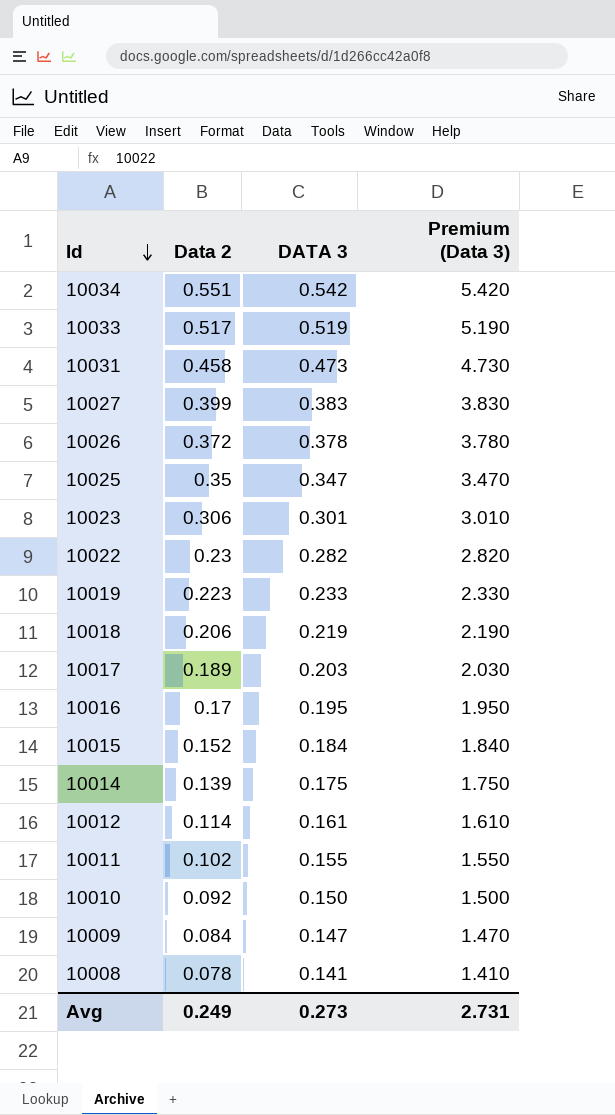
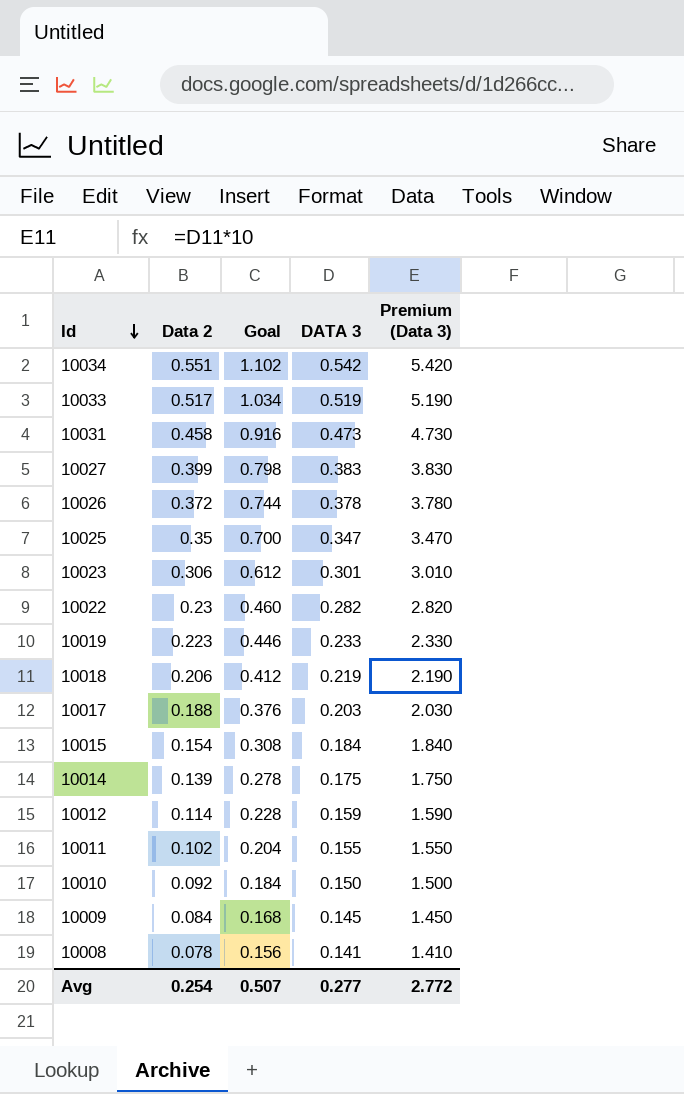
column Goal | formula: none -> [Data 2] * 2
row 10016: 0.17 | 0.195 | 1.950 -> none
10017 | Data 2: 0.189 -> 0.188
10015 | Data 2: 0.152 -> 0.154
10012 | DATA 3: 0.161 -> 0.159
10012 | Premium (Data 3): 1.610 -> 1.590
10009 | DATA 3: 0.147 -> 0.145
10009 | Premium (Data 3): 1.470 -> 1.450
Avg | Data 2: 0.249 -> 0.254
Avg | DATA 3: 0.273 -> 0.277
Avg | Premium (Data 3): 2.731 -> 2.772

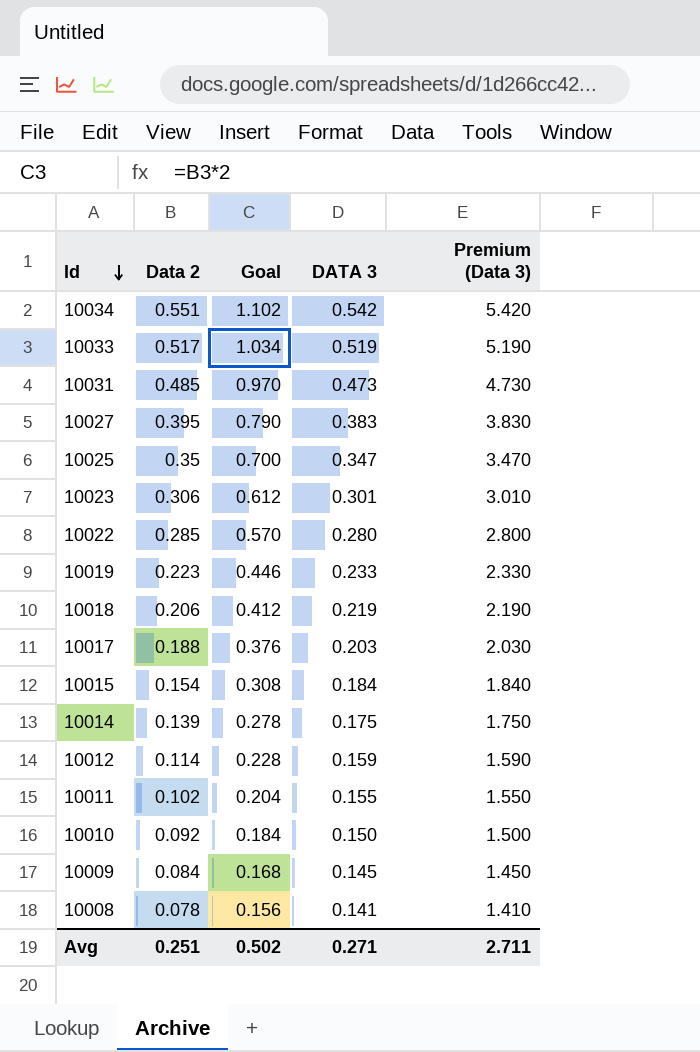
row 10026: 0.372 | 0.744 | 0.378 | 3.780 -> none
10031 | Data 2: 0.458 -> 0.485
10031 | Goal: 0.916 -> 0.970
10027 | Data 2: 0.399 -> 0.395
10027 | Goal: 0.798 -> 0.790
10022 | Data 2: 0.23 -> 0.285
10022 | Goal: 0.460 -> 0.570
10022 | DATA 3: 0.282 -> 0.280
10022 | Premium (Data 3): 2.820 -> 2.800
Avg | Data 2: 0.254 -> 0.251
Avg | Goal: 0.507 -> 0.502
Avg | DATA 3: 0.277 -> 0.271
Avg | Premium (Data 3): 2.772 -> 2.711

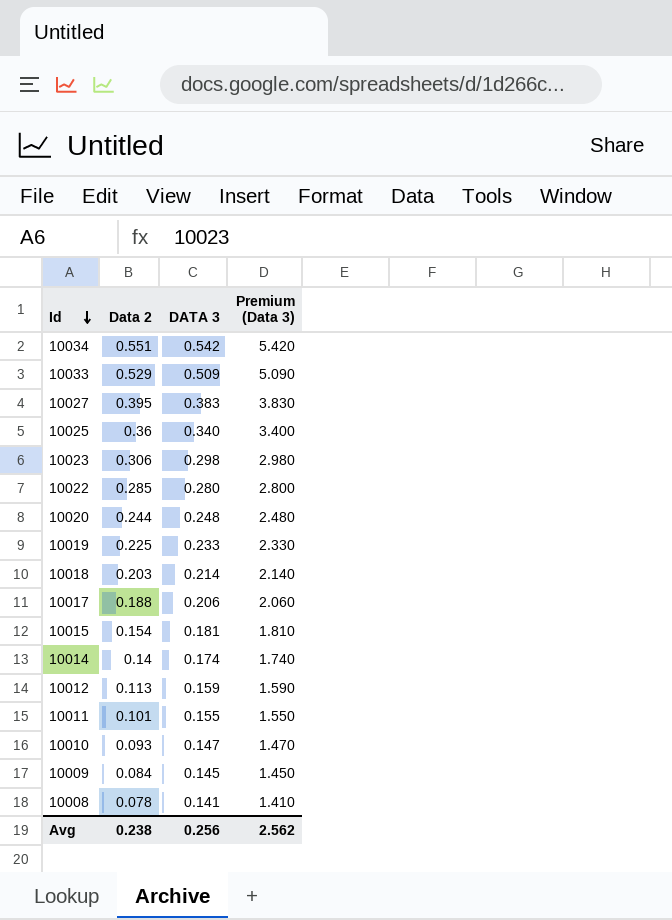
column Goal | formula: [Data 2] * 2 -> none
row 10031: 0.485 | 0.970 | 0.473 | 4.730 -> none
10033 | Data 2: 0.517 -> 0.529
10033 | DATA 3: 0.519 -> 0.509
10033 | Premium (Data 3): 5.190 -> 5.090
10025 | Data 2: 0.35 -> 0.36
10025 | DATA 3: 0.347 -> 0.340
10025 | Premium (Data 3): 3.470 -> 3.400
10023 | DATA 3: 0.301 -> 0.298
10023 | Premium (Data 3): 3.010 -> 2.980
row 10020: none -> 0.244 | 0.248 | 2.480
10019 | Data 2: 0.223 -> 0.225
10018 | Data 2: 0.206 -> 0.203
10018 | DATA 3: 0.219 -> 0.214
10018 | Premium (Data 3): 2.190 -> 2.140
10017 | DATA 3: 0.203 -> 0.206
10017 | Premium (Data 3): 2.030 -> 2.060
10015 | DATA 3: 0.184 -> 0.181
10015 | Premium (Data 3): 1.840 -> 1.810
10014 | Data 2: 0.139 -> 0.14
10014 | DATA 3: 0.175 -> 0.174
10014 | Premium (Data 3): 1.750 -> 1.740
10012 | Data 2: 0.114 -> 0.113
10011 | Data 2: 0.102 -> 0.101
10010 | Data 2: 0.092 -> 0.093
10010 | DATA 3: 0.150 -> 0.147
10010 | Premium (Data 3): 1.500 -> 1.470
Avg | Data 2: 0.251 -> 0.238
Avg | DATA 3: 0.271 -> 0.256
Avg | Premium (Data 3): 2.711 -> 2.562

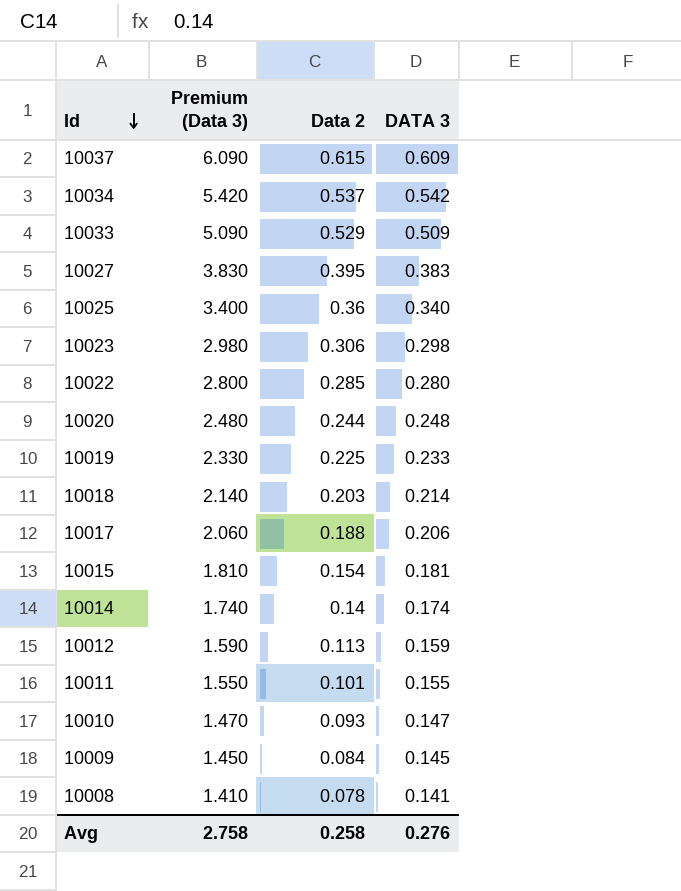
column Premium (Data 3) | position: 4 -> 2
row 10037: none -> 6.090 | 0.615 | 0.609
10034 | Data 2: 0.551 -> 0.537
Avg | Premium (Data 3): 2.562 -> 2.758
Avg | Data 2: 0.238 -> 0.258
Avg | DATA 3: 0.256 -> 0.276

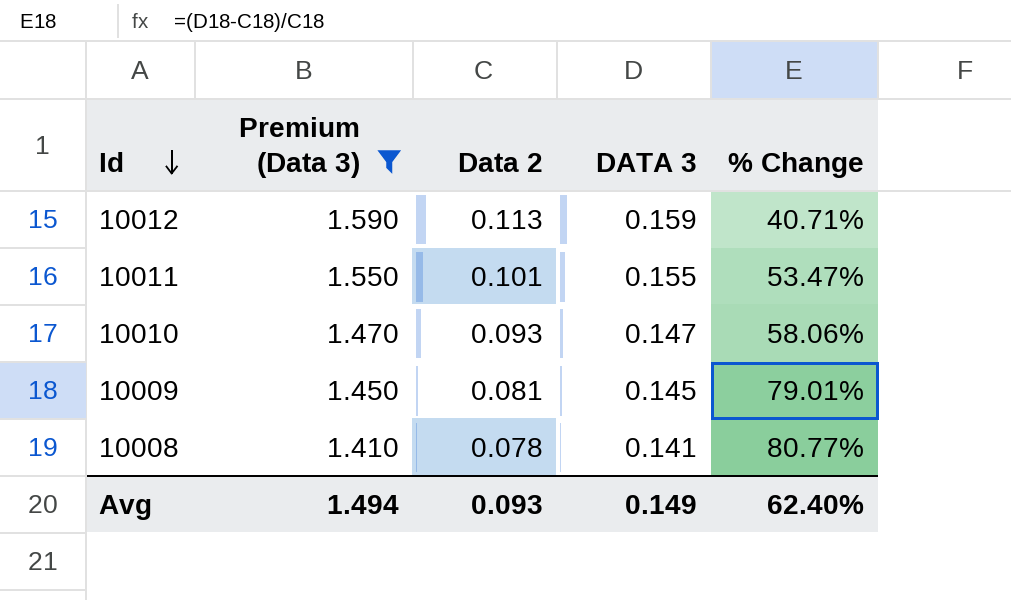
filter: none -> Premium (Data 3) <= 1.590
column % Change | formula: none -> ([DATA 3] - [Data 2]) / [Data 2]
10009 | Data 2: 0.084 -> 0.081
Avg | Premium (Data 3): 2.758 -> 1.494
Avg | Data 2: 0.258 -> 0.093
Avg | DATA 3: 0.276 -> 0.149

